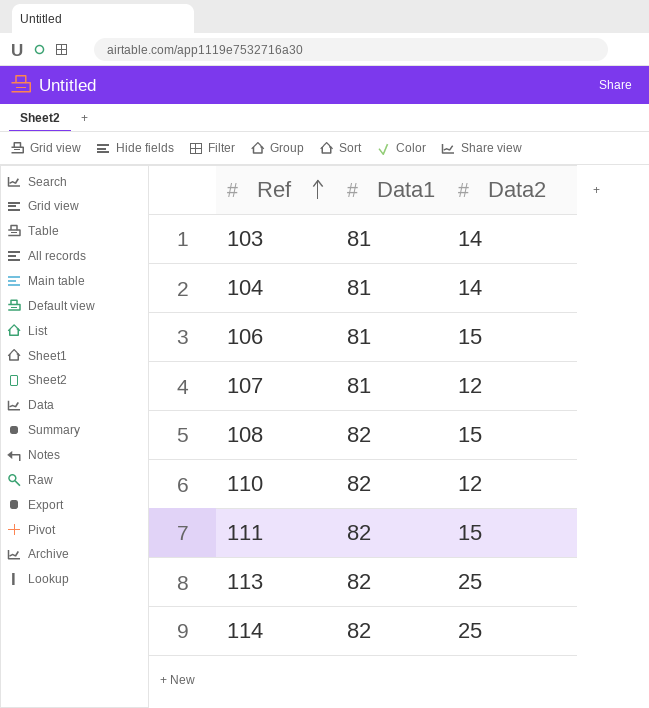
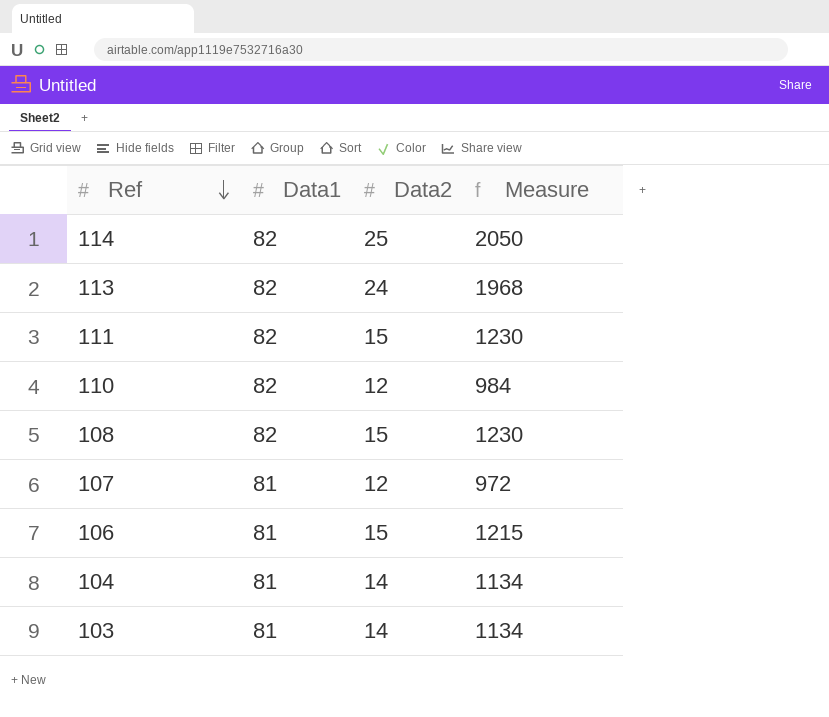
row order: Ref ascending -> Ref descending
column Measure | formula: none -> [Data1] * [Data2]
113 | Data2: 25 -> 24

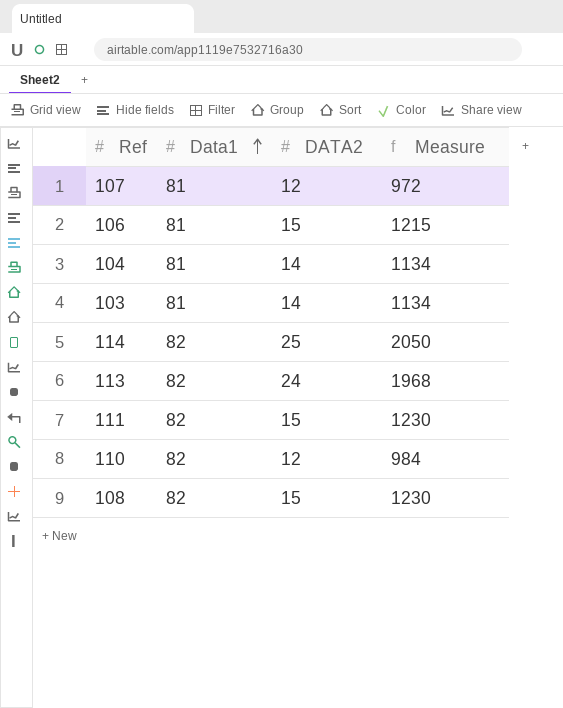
row order: Ref descending -> Data1 ascending
column name: Data2 -> DATA2

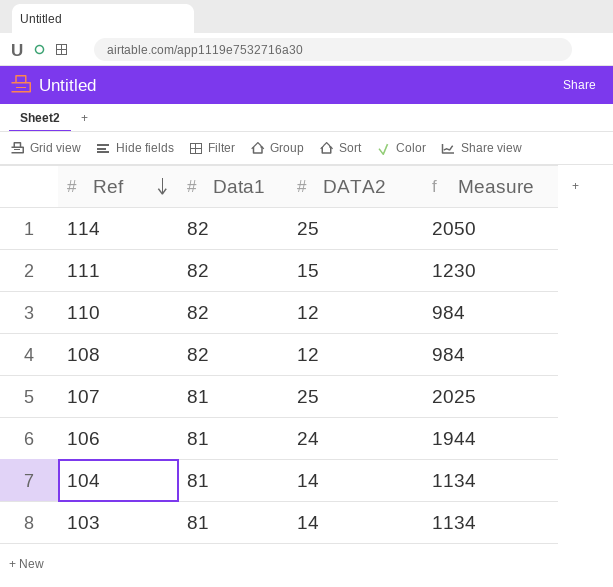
row order: Data1 ascending -> Ref descending
row 113: 82 | 24 | 1968 -> none
108 | DATA2: 15 -> 12
108 | Measure: 1230 -> 984
107 | DATA2: 12 -> 25
107 | Measure: 972 -> 2025
106 | DATA2: 15 -> 24
106 | Measure: 1215 -> 1944

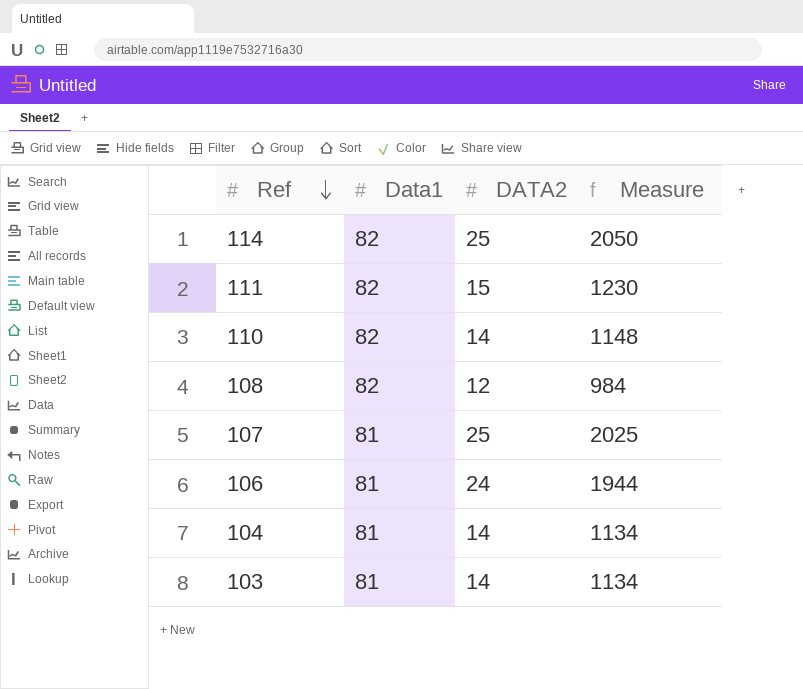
110 | DATA2: 12 -> 14
110 | Measure: 984 -> 1148

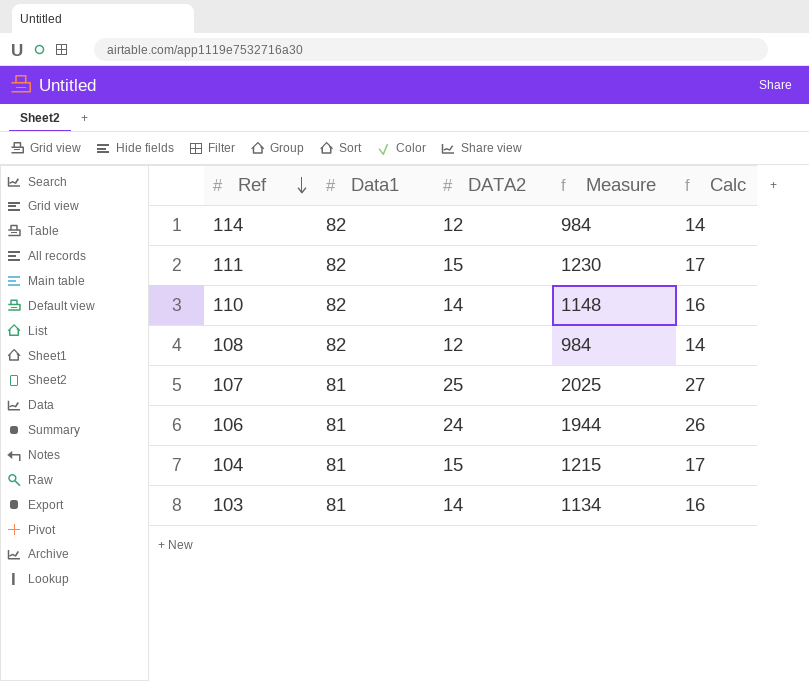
column Calc | formula: none -> [DATA2] + 2
114 | DATA2: 25 -> 12
114 | Measure: 2050 -> 984
104 | DATA2: 14 -> 15
104 | Measure: 1134 -> 1215

